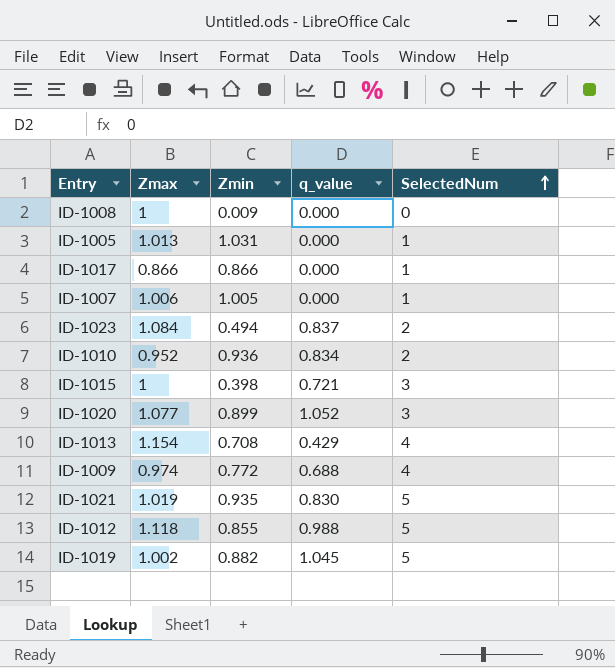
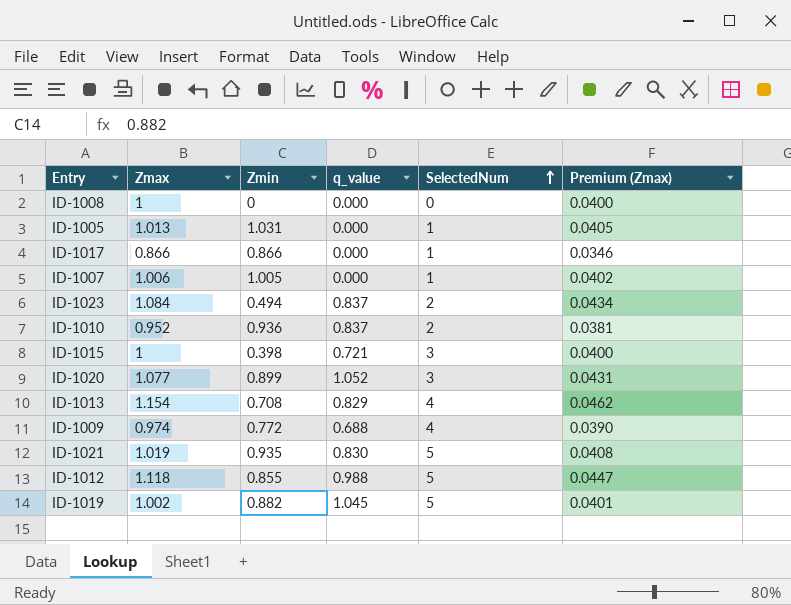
column Premium (Zmax) | formula: none -> [Zmax] * 0.04
ID-1008 | Zmin: 0.009 -> 0
ID-1010 | q_value: 0.834 -> 0.837
ID-1013 | q_value: 0.429 -> 0.829

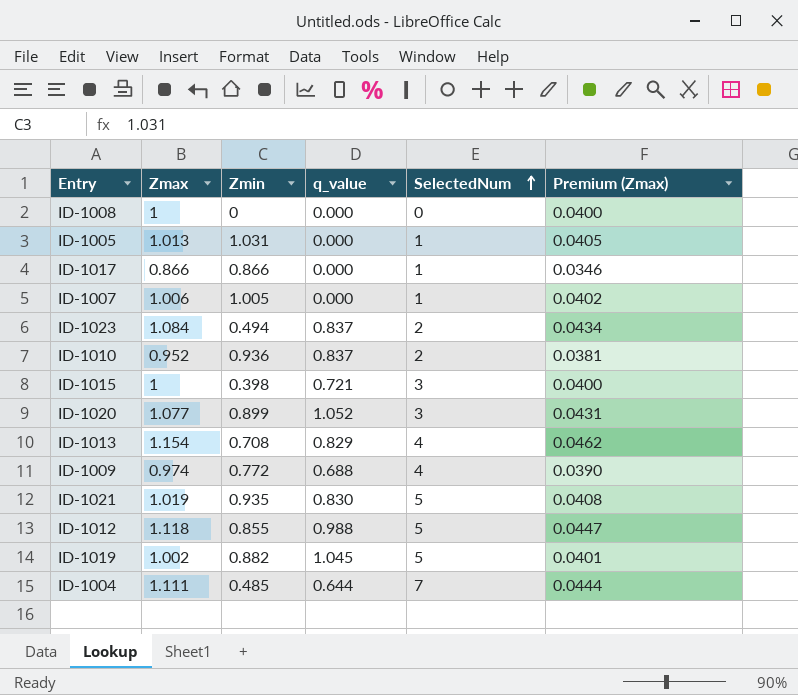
row ID-1004: none -> 1.111 | 0.485 | 0.644 | 7 | 0.0444

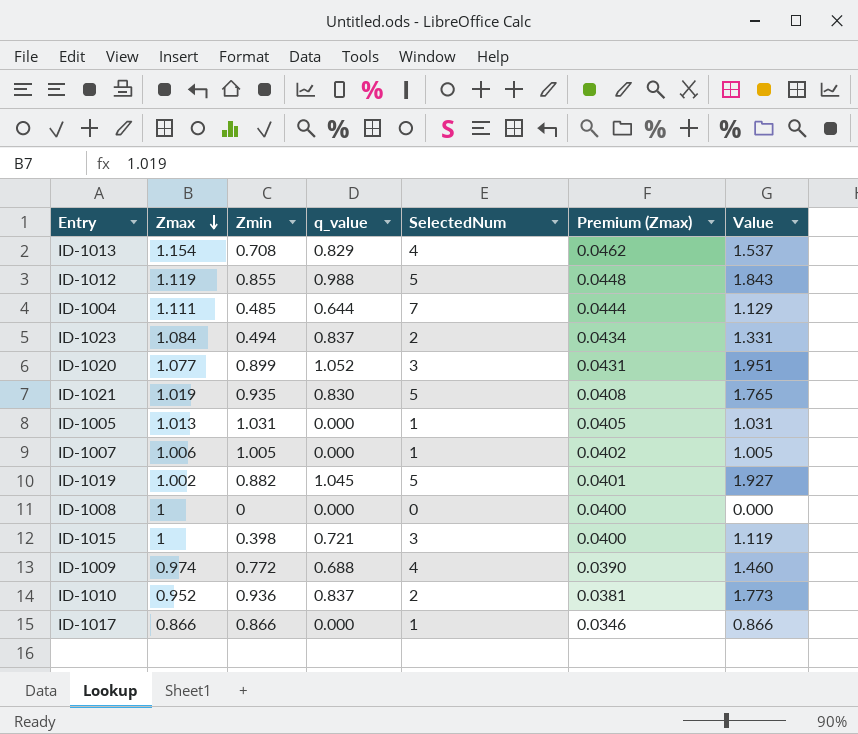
row order: SelectedNum ascending -> Zmax descending
column Value | formula: none -> [Zmin] + [q_value]
ID-1012 | Zmax: 1.118 -> 1.119
ID-1012 | Premium (Zmax): 0.0447 -> 0.0448

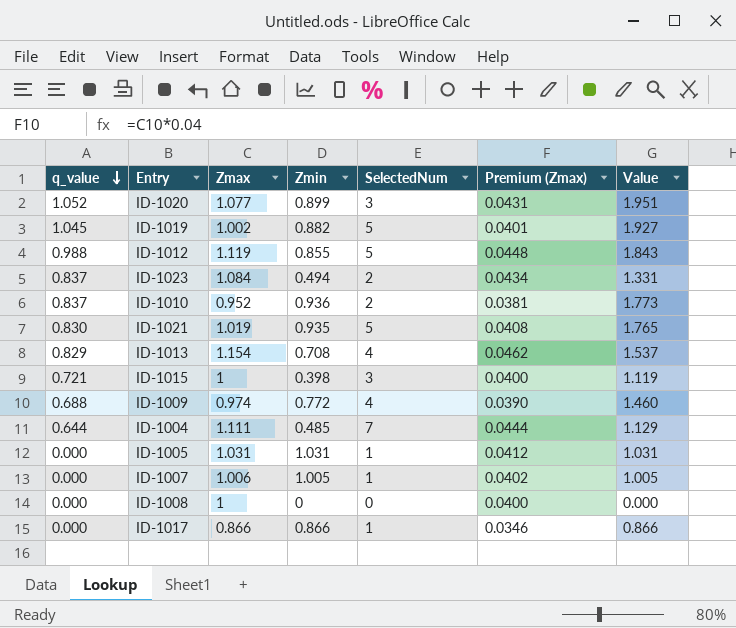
row order: Zmax descending -> q_value descending
column q_value | position: 4 -> 1
ID-1005 | Zmax: 1.013 -> 1.031
ID-1005 | Premium (Zmax): 0.0405 -> 0.0412

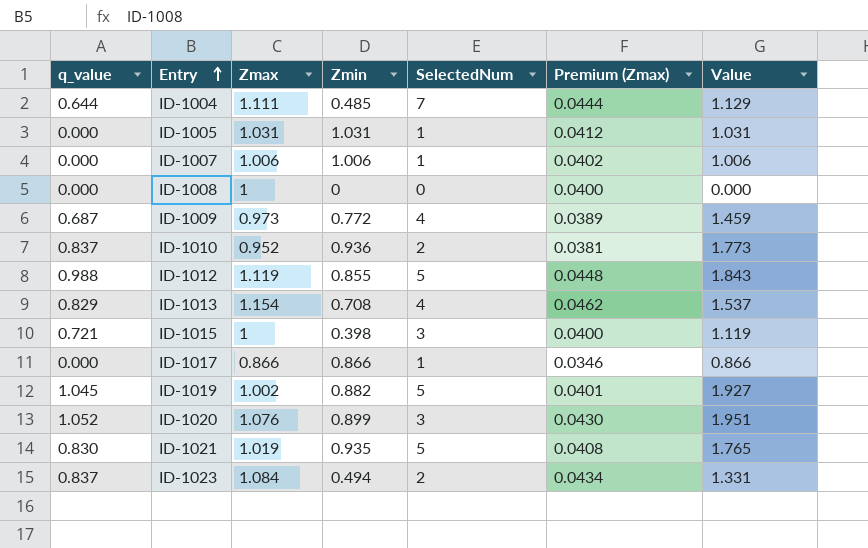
row order: q_value descending -> Entry ascending
ID-1007 | Zmin: 1.005 -> 1.006
ID-1007 | Value: 1.005 -> 1.006
ID-1009 | q_value: 0.688 -> 0.687
ID-1009 | Zmax: 0.974 -> 0.973
ID-1009 | Premium (Zmax): 0.0390 -> 0.0389
ID-1009 | Value: 1.460 -> 1.459
ID-1020 | Zmax: 1.077 -> 1.076
ID-1020 | Premium (Zmax): 0.0431 -> 0.0430

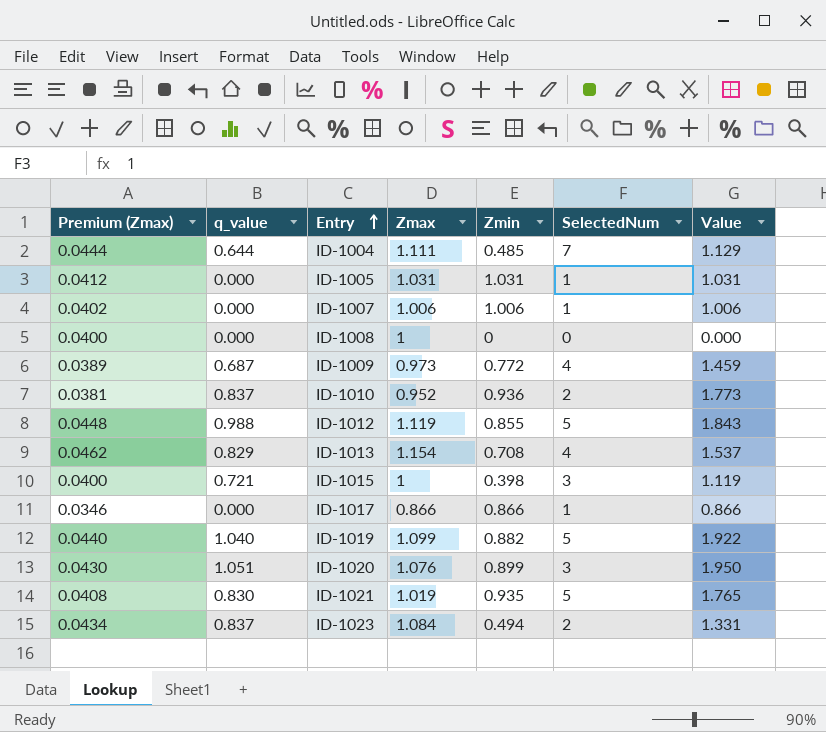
column Premium (Zmax) | position: 6 -> 1
ID-1019 | Premium (Zmax): 0.0401 -> 0.0440
ID-1019 | q_value: 1.045 -> 1.040
ID-1019 | Zmax: 1.002 -> 1.099
ID-1019 | Value: 1.927 -> 1.922
ID-1020 | q_value: 1.052 -> 1.051
ID-1020 | Value: 1.951 -> 1.950

